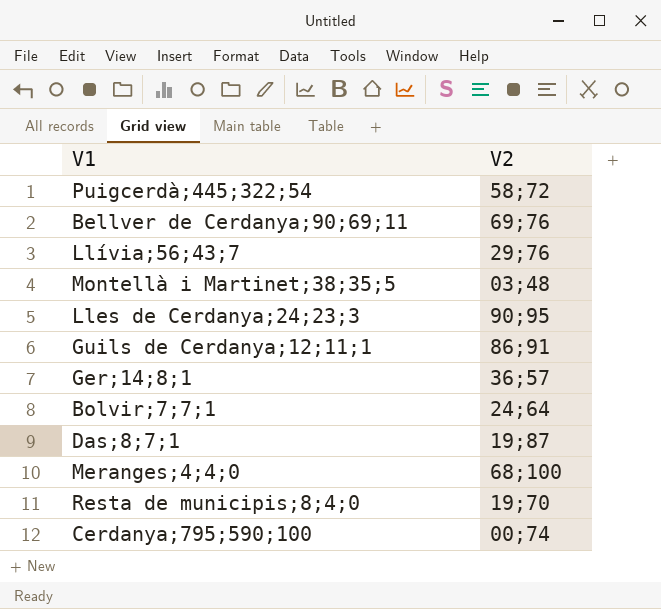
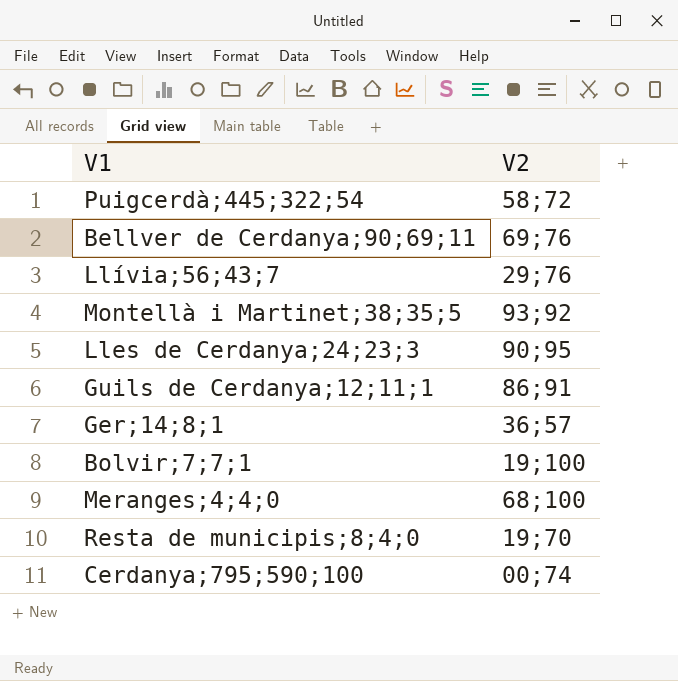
row Das;8;7;1: 19;87 -> none
Montellà i Martinet;38;35;5 | V2: 03;48 -> 93;92
Bolvir;7;7;1 | V2: 24;64 -> 19;100

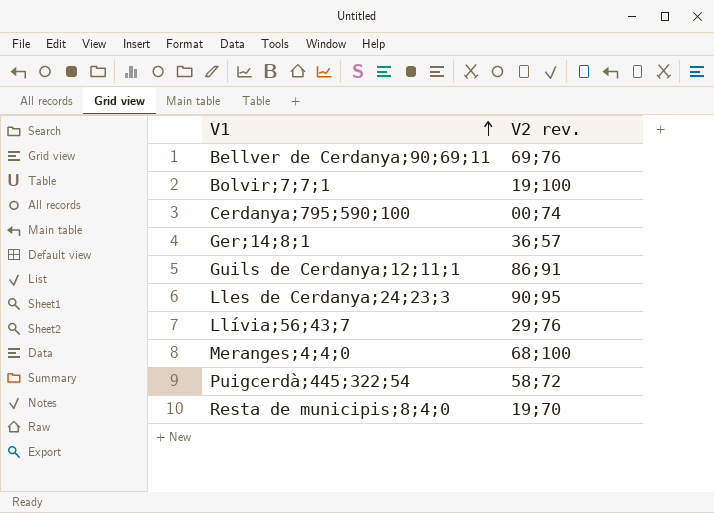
row order: none -> V1 ascending
column name: V2 -> V2 rev.
row Montellà i Martinet;38;35;5: 93;92 -> none

